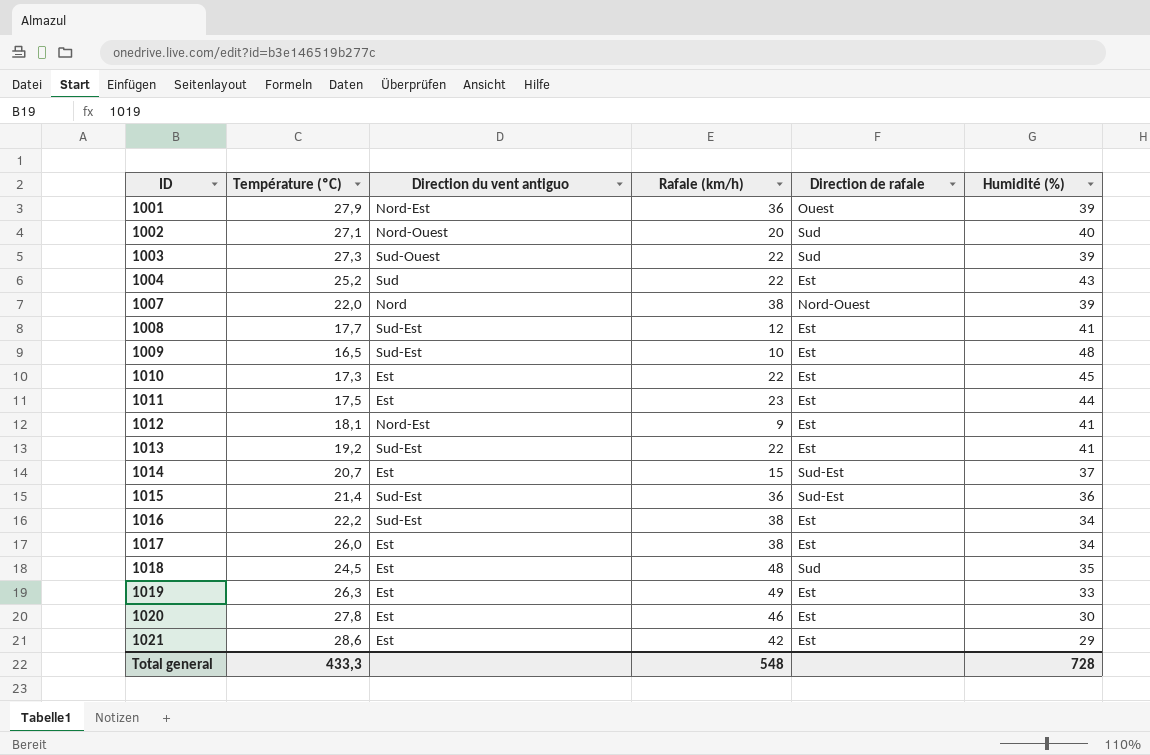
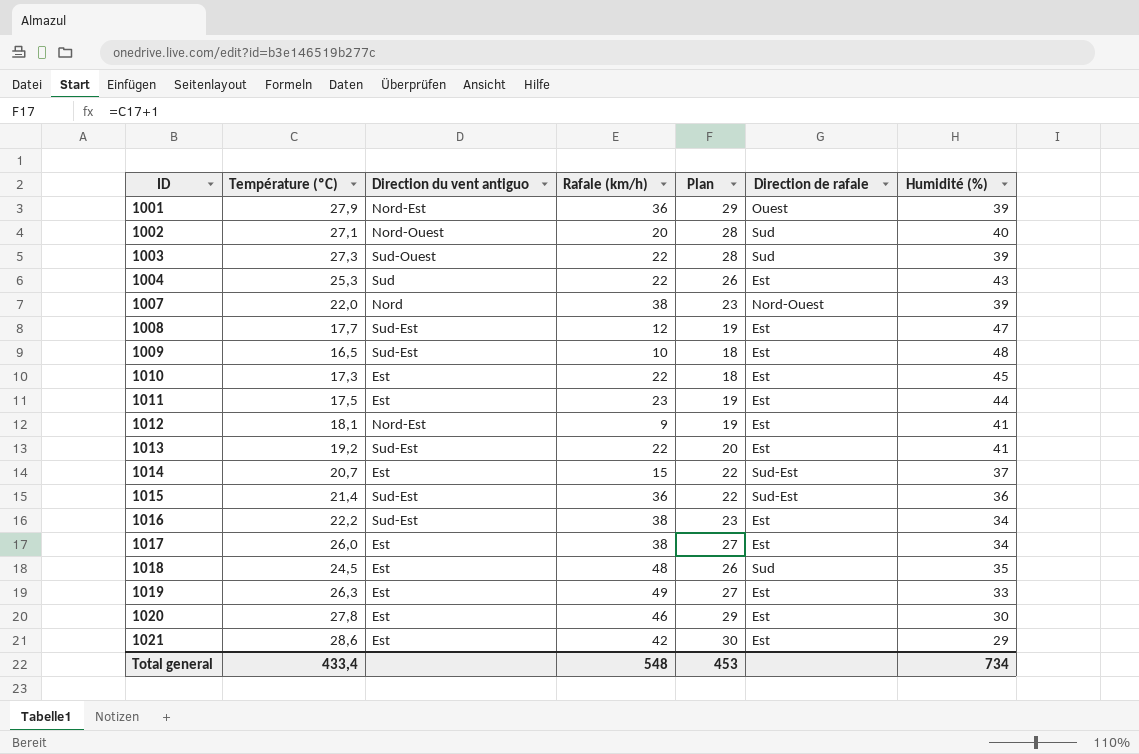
column Plan | formula: none -> [Température (ºC)] + 1
1004 | Température (ºC): 25,2 -> 25,3
1008 | Humidité (%): 41 -> 47
Total general | Température (ºC): 433,3 -> 433,4
Total general | Humidité (%): 728 -> 734

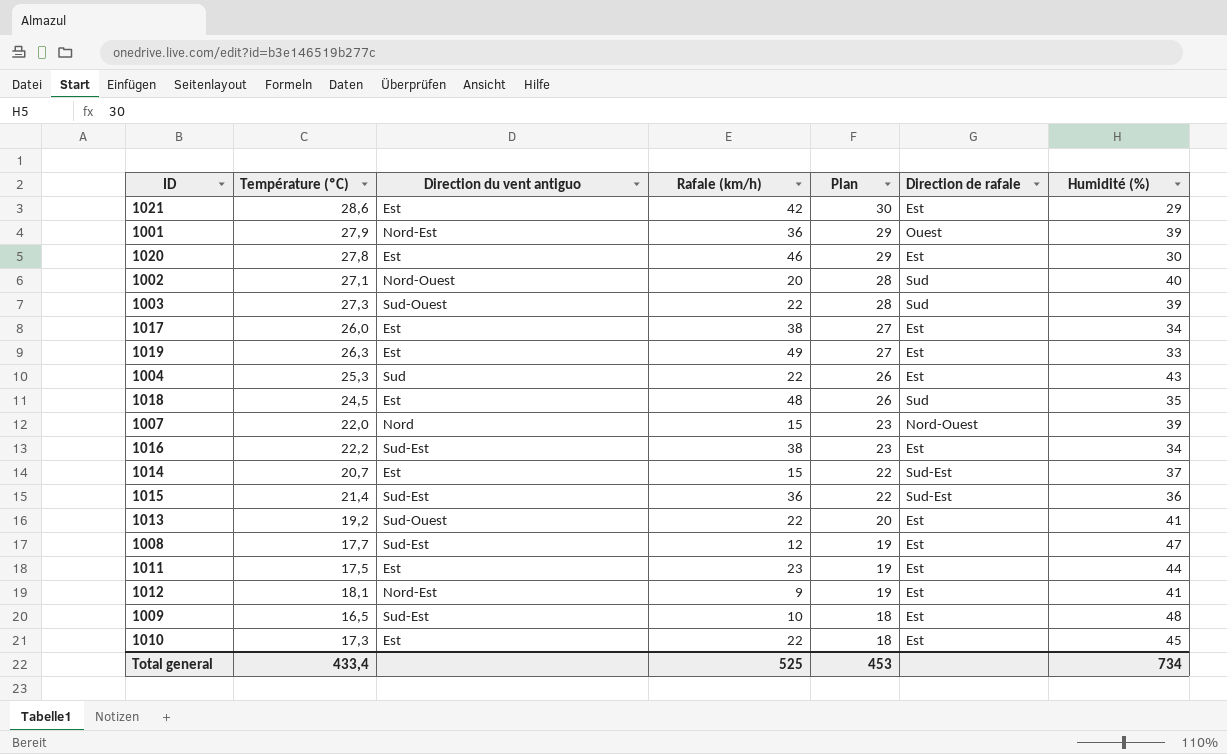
row order: ID ascending -> Plan descending
1007 | Rafale (km/h): 38 -> 15
1013 | Direction du vent antiguo: Sud-Est -> Sud-Ouest
Total general | Rafale (km/h): 548 -> 525

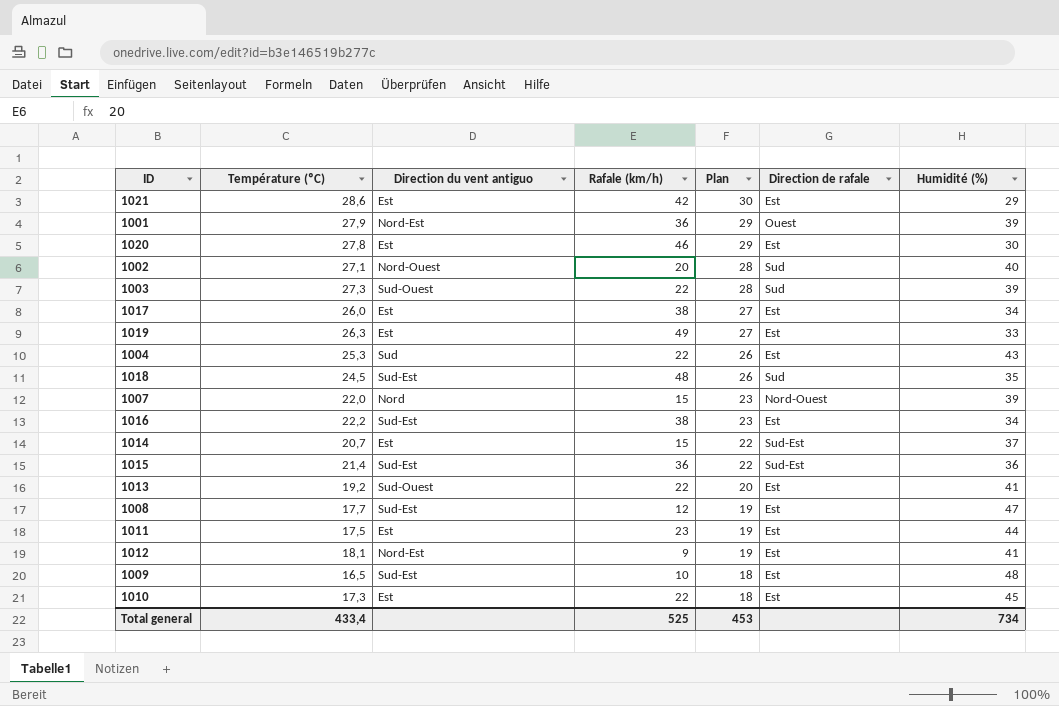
1018 | Direction du vent antiguo: Est -> Sud-Est

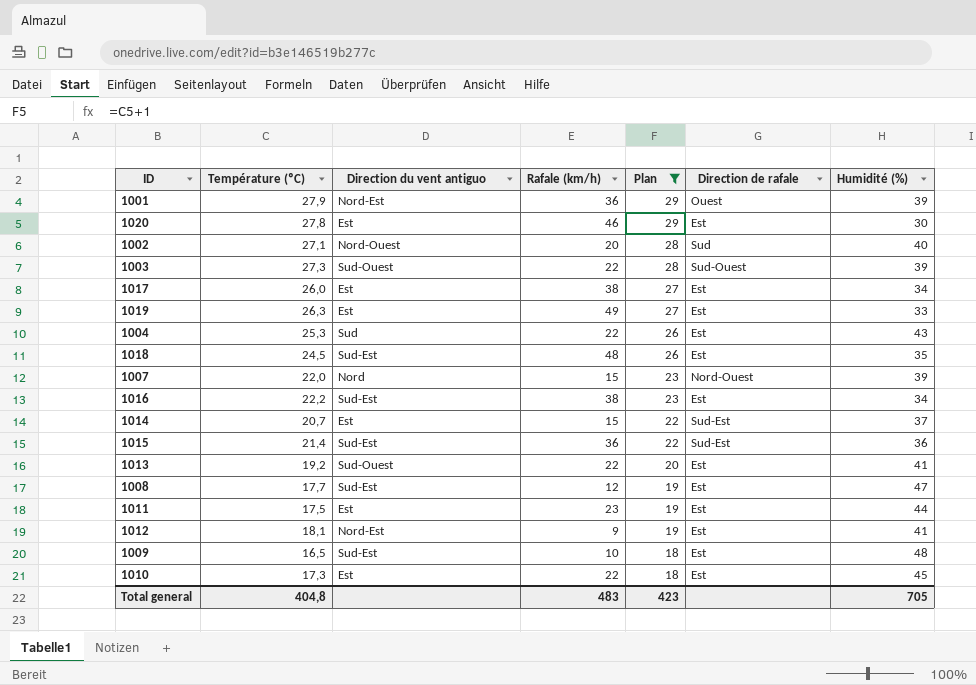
filter: none -> Plan != 30
1003 | Direction de rafale: Sud -> Sud-Ouest
1018 | Direction de rafale: Sud -> Est
Total general | Température (ºC): 433,4 -> 404,8
Total general | Rafale (km/h): 525 -> 483
Total general | Plan: 453 -> 423
Total general | Humidité (%): 734 -> 705

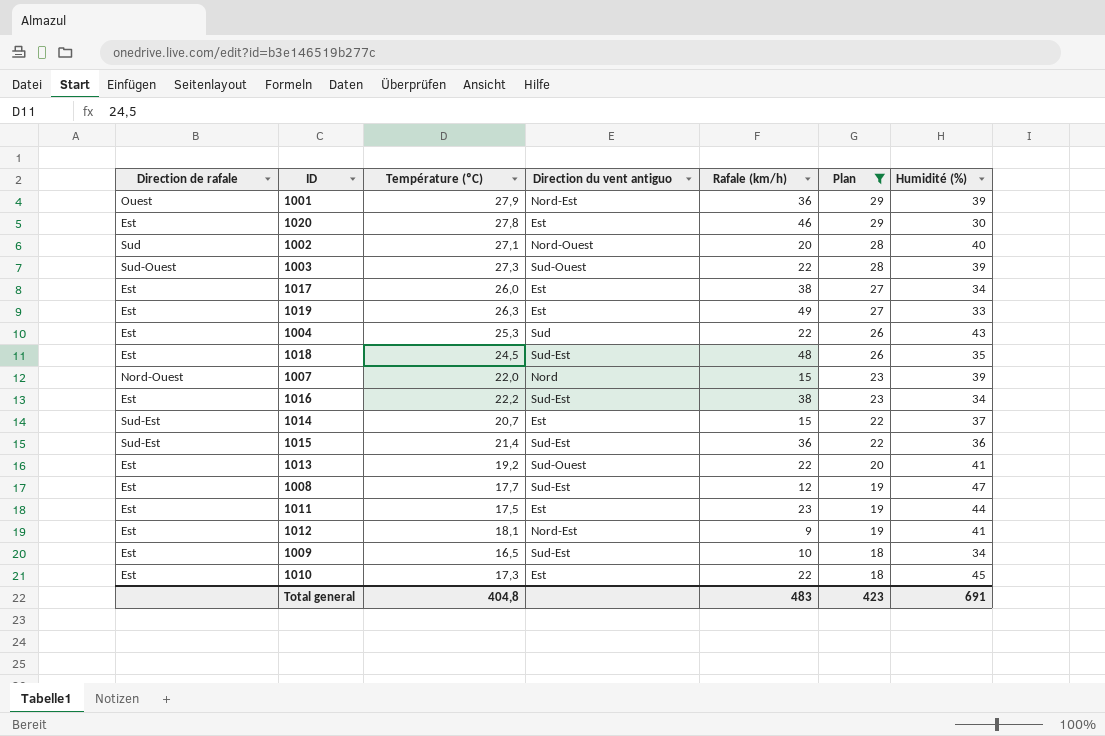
column Direction de rafale | position: 6 -> 1
1009 | Humidité (%): 48 -> 34
Total general | Humidité (%): 705 -> 691

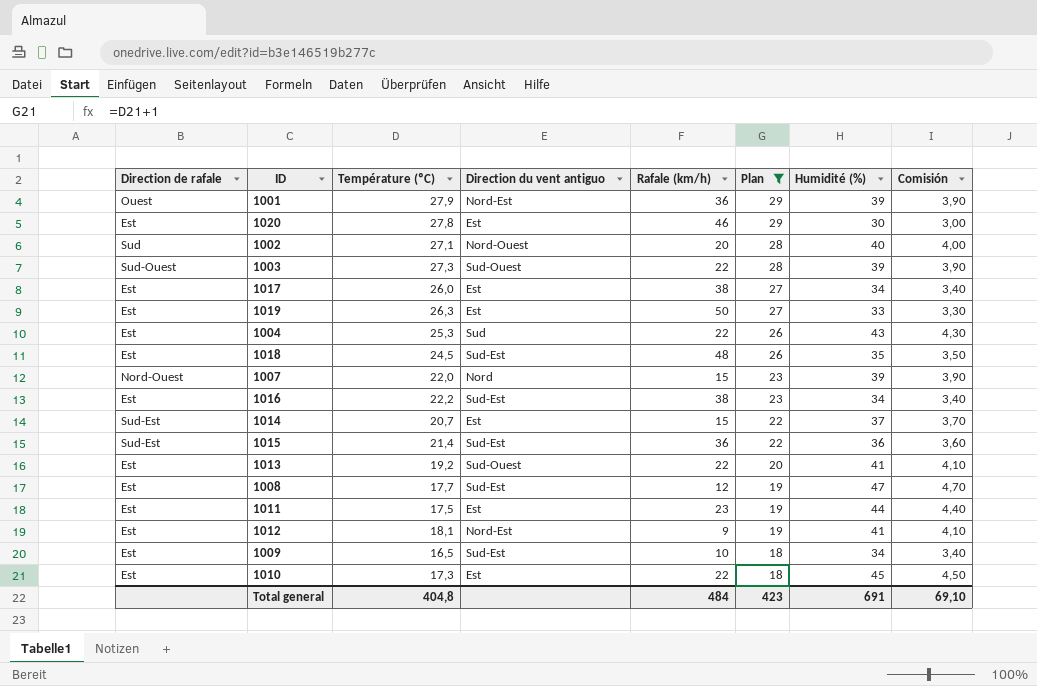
column Comisión | formula: none -> [Humidité (%)] * 0,1
1019 | Rafale (km/h): 49 -> 50
Total general | Rafale (km/h): 483 -> 484

